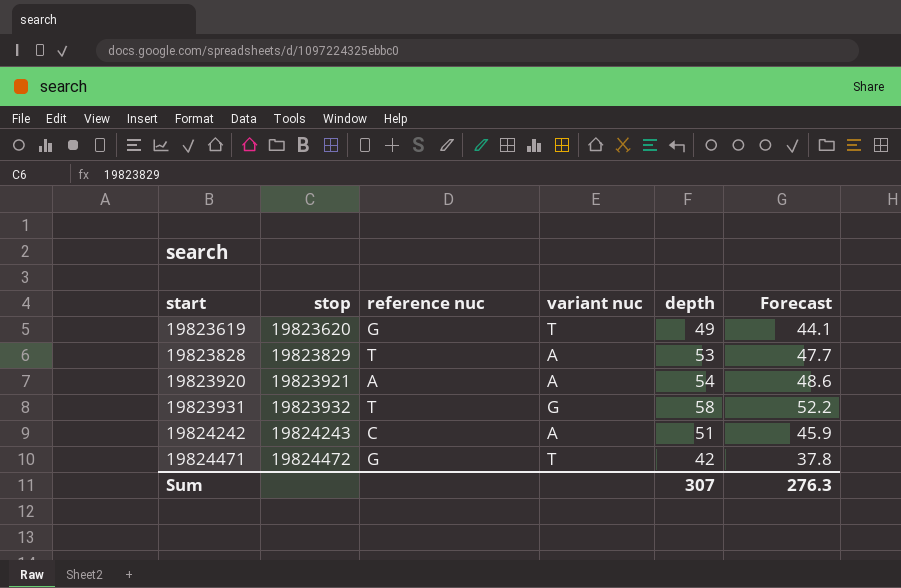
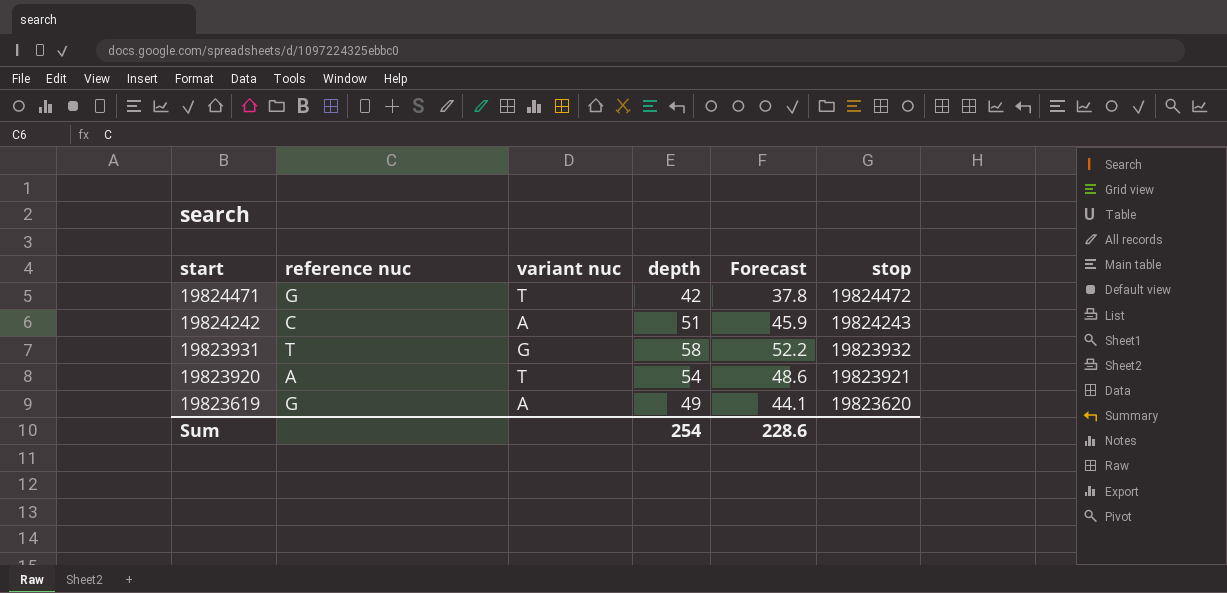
row order: start ascending -> start descending
column stop | position: 2 -> 6
row 19823828: 19823829 | T | A | 53 | 47.7 -> none
19823920 | variant nuc: A -> T
19823619 | variant nuc: T -> A
Sum | depth: 307 -> 254
Sum | Forecast: 276.3 -> 228.6

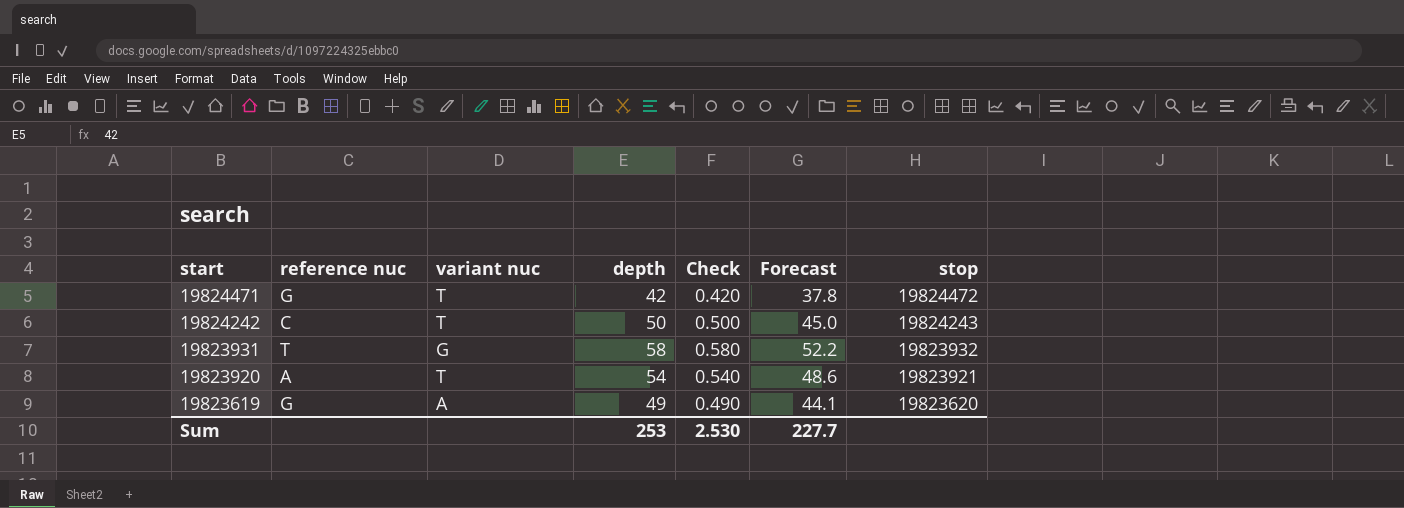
column Check | formula: none -> [depth] * 0.01
19824242 | variant nuc: A -> T
19824242 | depth: 51 -> 50
19824242 | Forecast: 45.9 -> 45.0
Sum | depth: 254 -> 253
Sum | Forecast: 228.6 -> 227.7

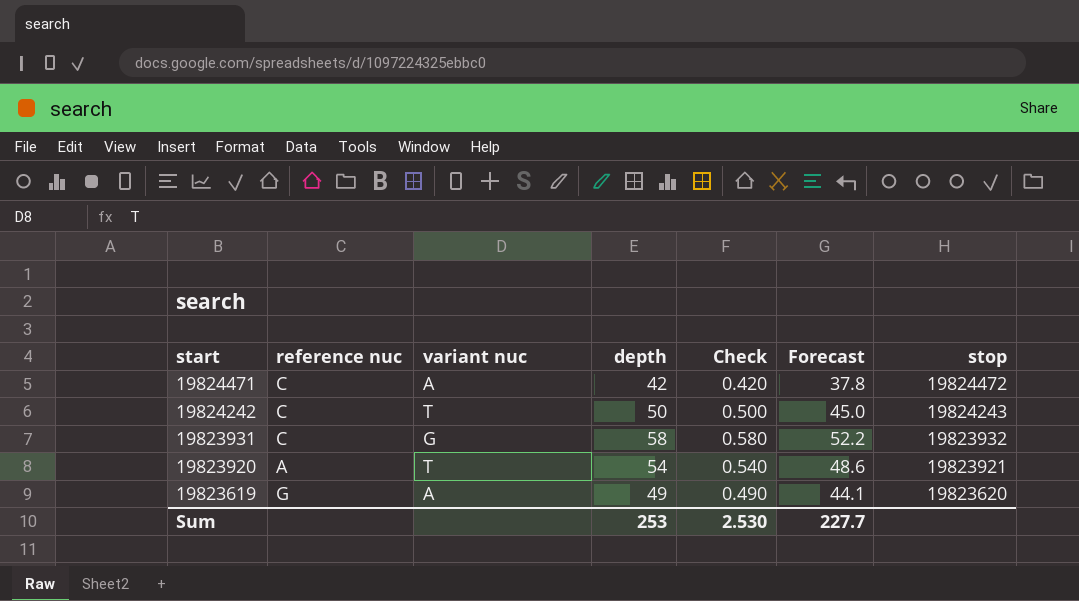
19824471 | reference nuc: G -> C
19824471 | variant nuc: T -> A
19823931 | reference nuc: T -> C

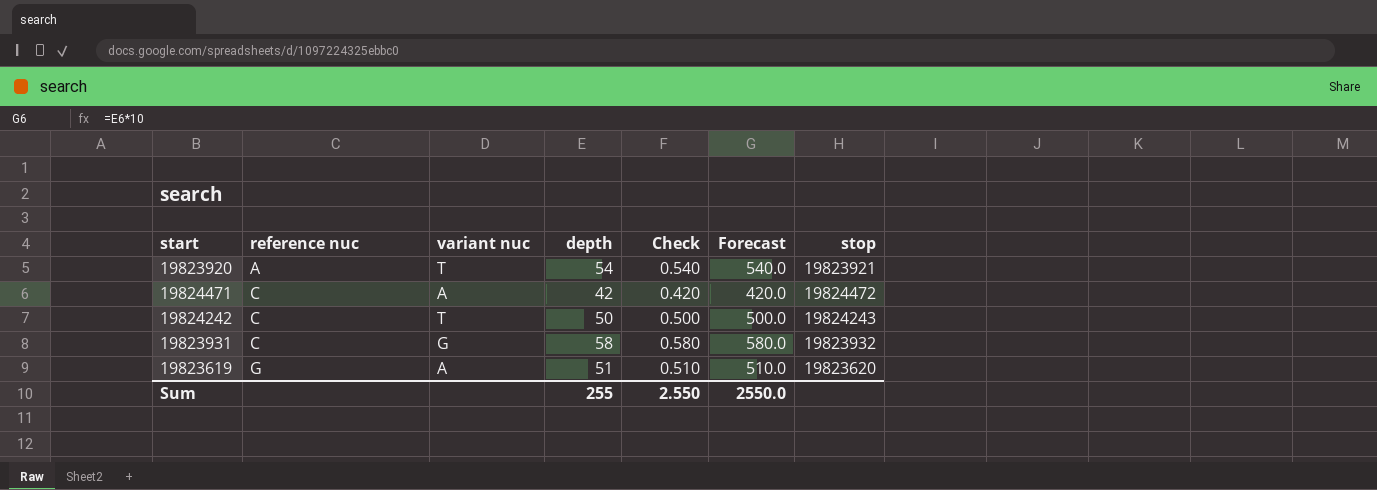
row order: start descending -> reference nuc ascending
column Forecast | formula: [depth] * 0.9 -> [depth] * 10
19823619 | depth: 49 -> 51
19823619 | Check: 0.490 -> 0.510
Sum | depth: 253 -> 255
Sum | Check: 2.530 -> 2.550
Sum | Forecast: 227.7 -> 2550.0

